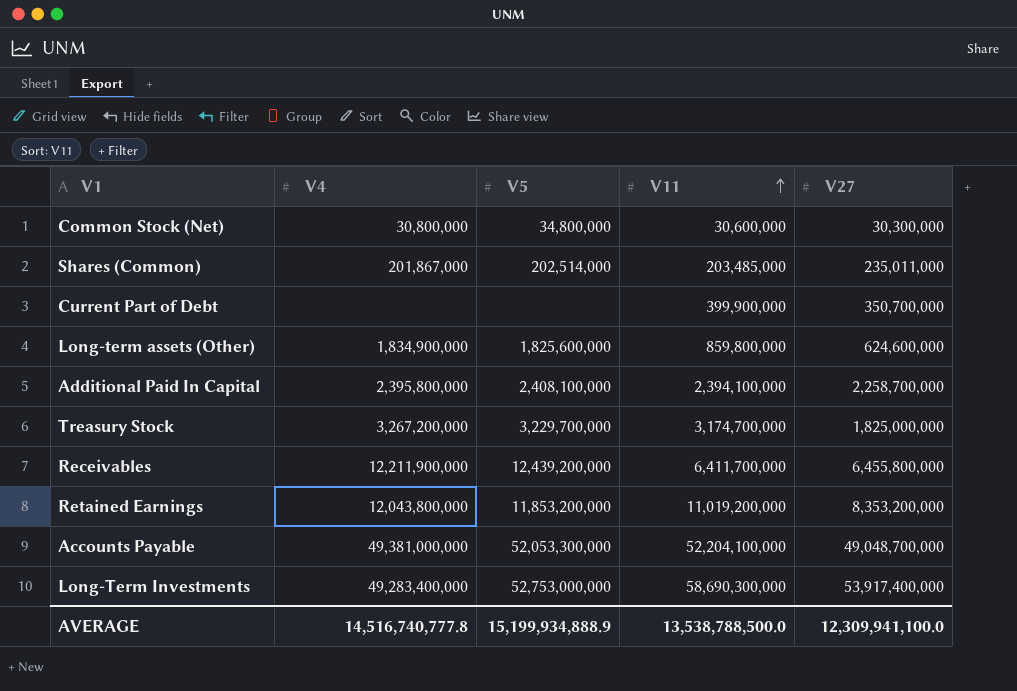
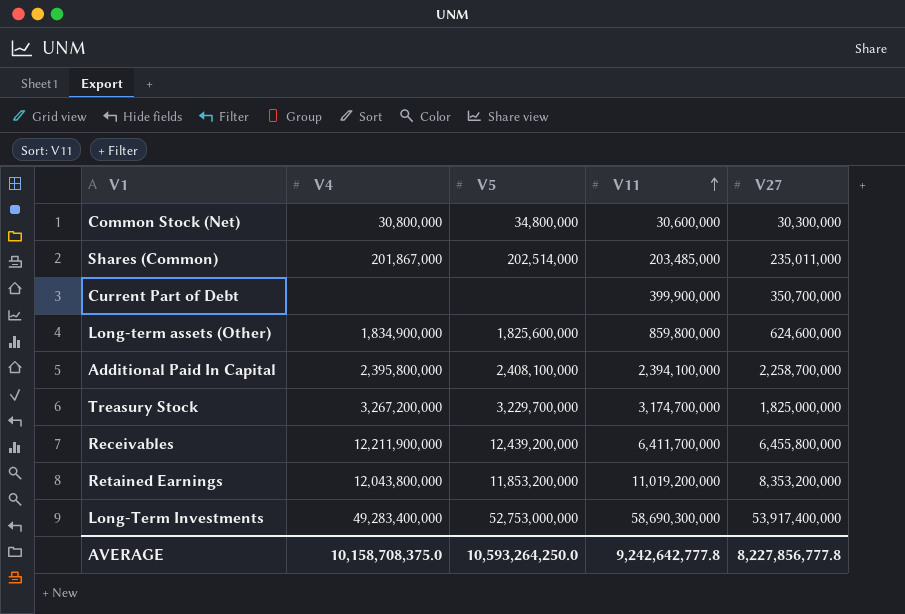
row Accounts Payable: 49,381,000,000 | 52,053,300,000 | 52,204,100,000 | 49,048,700,000 -> none
AVERAGE | V4: 14,516,740,777.8 -> 10,158,708,375.0
AVERAGE | V5: 15,199,934,888.9 -> 10,593,264,250.0
AVERAGE | V11: 13,538,788,500.0 -> 9,242,642,777.8
AVERAGE | V27: 12,309,941,100.0 -> 8,227,856,777.8

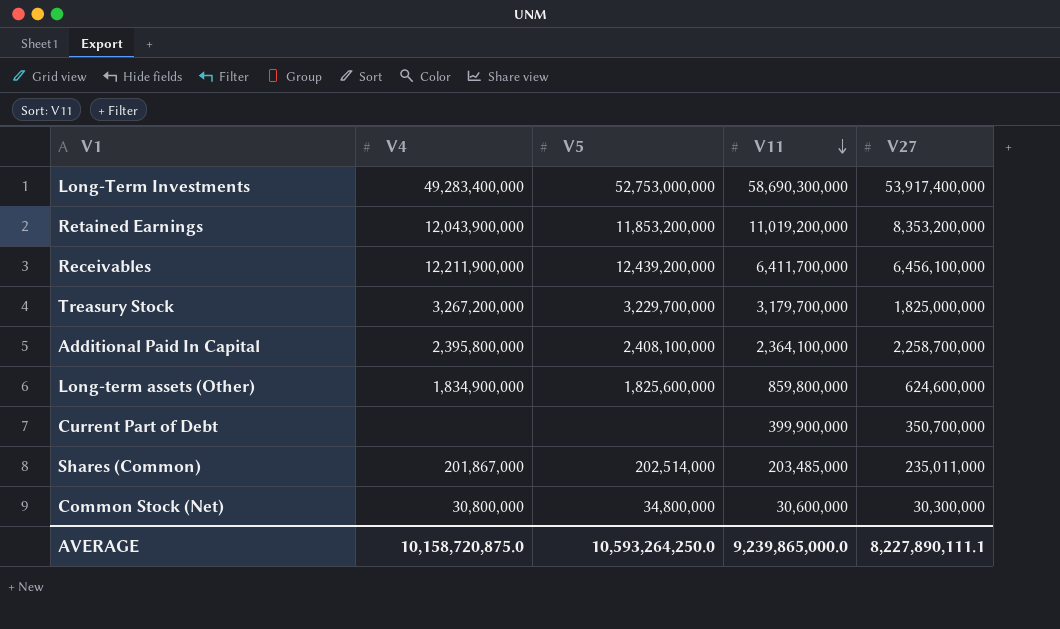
row order: V11 ascending -> V11 descending
Retained Earnings | V4: 12,043,800,000 -> 12,043,900,000
Receivables | V27: 6,455,800,000 -> 6,456,100,000
Treasury Stock | V11: 3,174,700,000 -> 3,179,700,000
Additional Paid In Capital | V11: 2,394,100,000 -> 2,364,100,000
AVERAGE | V4: 10,158,708,375.0 -> 10,158,720,875.0
AVERAGE | V11: 9,242,642,777.8 -> 9,239,865,000.0
AVERAGE | V27: 8,227,856,777.8 -> 8,227,890,111.1

